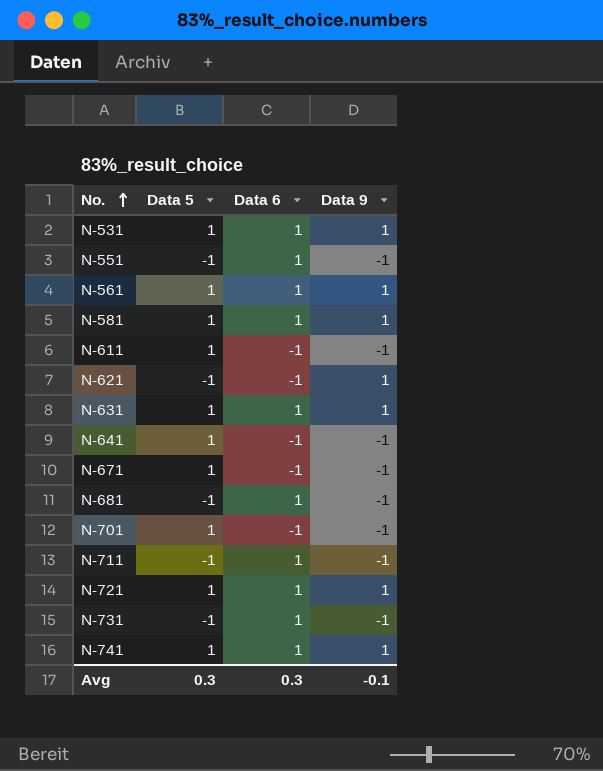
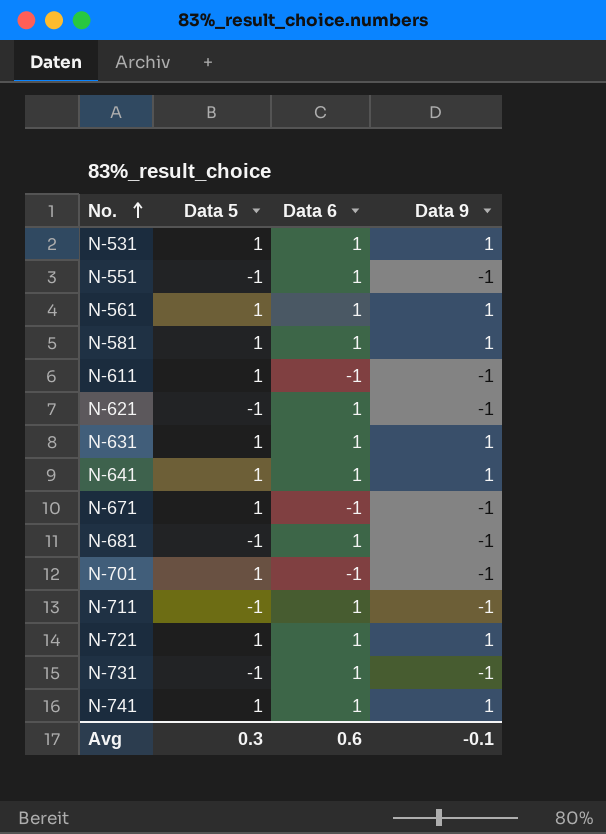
N-621 | Data 6: -1 -> 1
N-621 | Data 9: 1 -> -1
N-641 | Data 6: -1 -> 1
N-641 | Data 9: -1 -> 1
Avg | Data 6: 0.3 -> 0.6

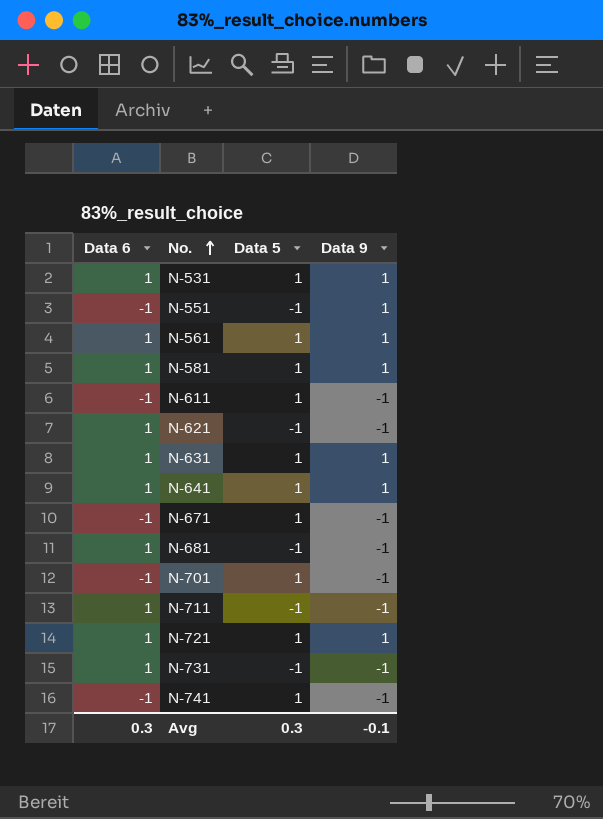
column Data 6 | position: 3 -> 1
N-551 | Data 6: 1 -> -1
N-551 | Data 9: -1 -> 1
N-741 | Data 6: 1 -> -1
N-741 | Data 9: 1 -> -1
Avg | Data 6: 0.6 -> 0.3

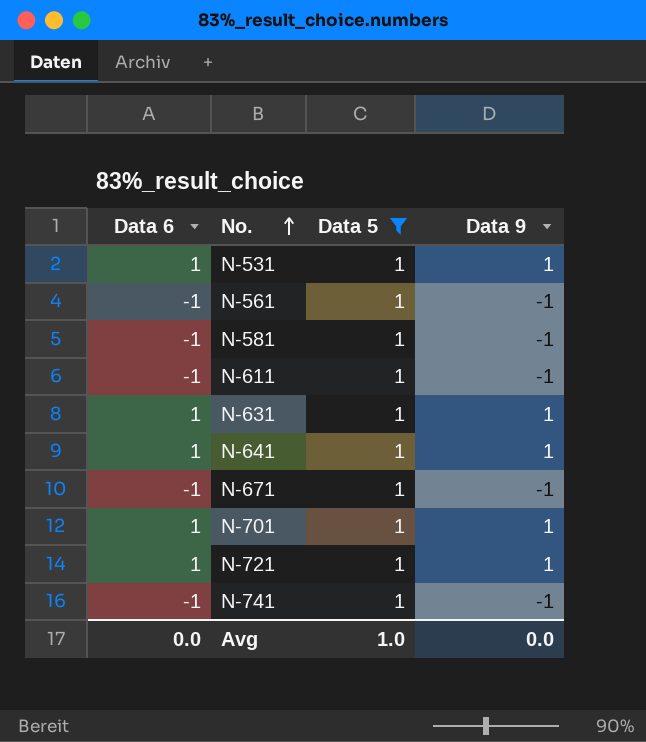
filter: none -> Data 5 = 1
N-561 | Data 6: 1 -> -1
N-561 | Data 9: 1 -> -1
N-581 | Data 6: 1 -> -1
N-581 | Data 9: 1 -> -1
N-701 | Data 6: -1 -> 1
N-701 | Data 9: -1 -> 1
Avg | Data 6: 0.3 -> 0.0
Avg | Data 5: 0.3 -> 1.0
Avg | Data 9: -0.1 -> 0.0

